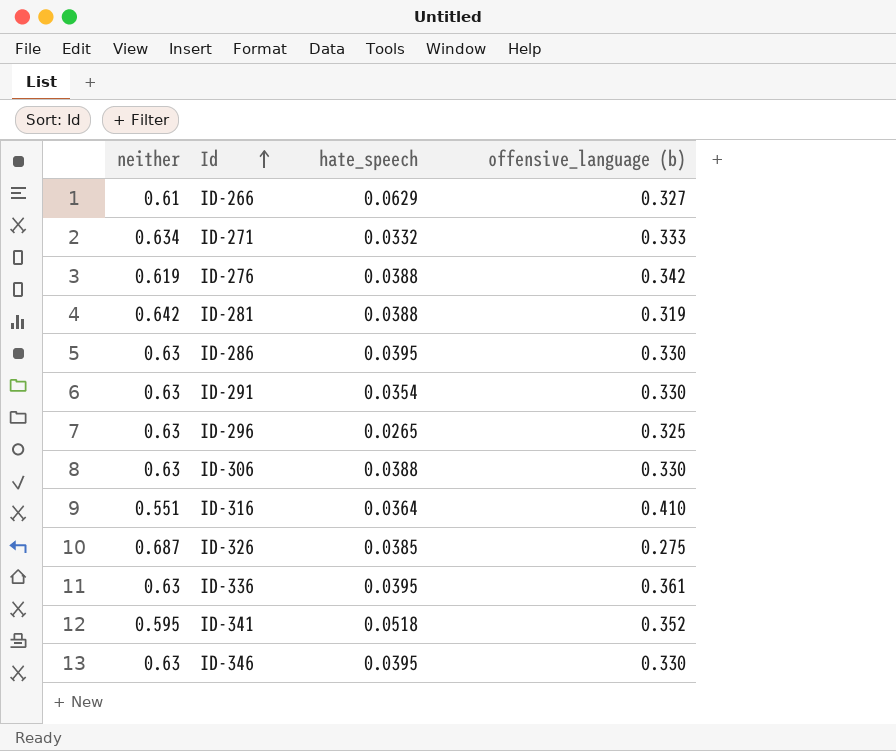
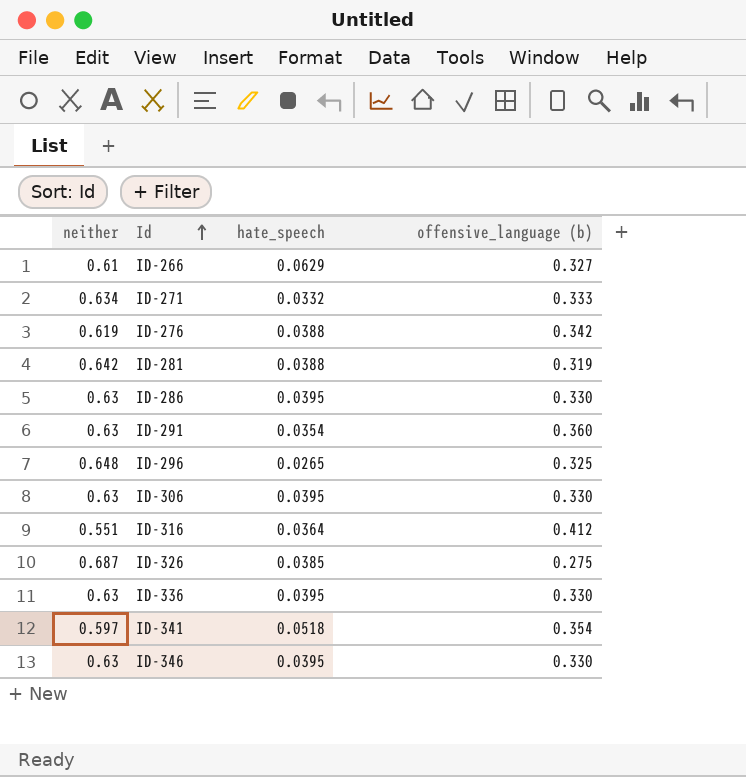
ID-291 | offensive_language (b): 0.330 -> 0.360
ID-296 | neither: 0.63 -> 0.648
ID-306 | hate_speech: 0.0388 -> 0.0395
ID-316 | offensive_language (b): 0.410 -> 0.412
ID-336 | offensive_language (b): 0.361 -> 0.330
ID-341 | neither: 0.595 -> 0.597
ID-341 | offensive_language (b): 0.352 -> 0.354

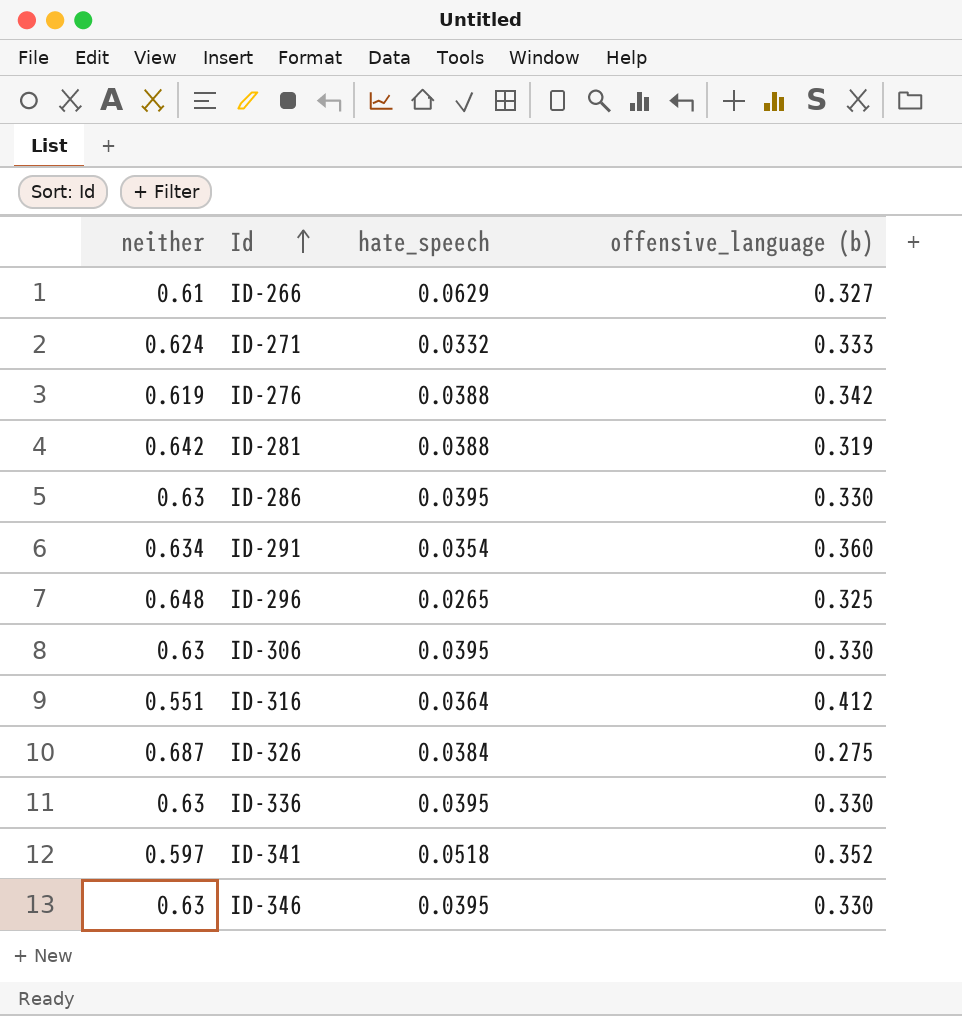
ID-271 | neither: 0.634 -> 0.624
ID-291 | neither: 0.63 -> 0.634
ID-326 | hate_speech: 0.0385 -> 0.0384
ID-341 | offensive_language (b): 0.354 -> 0.352

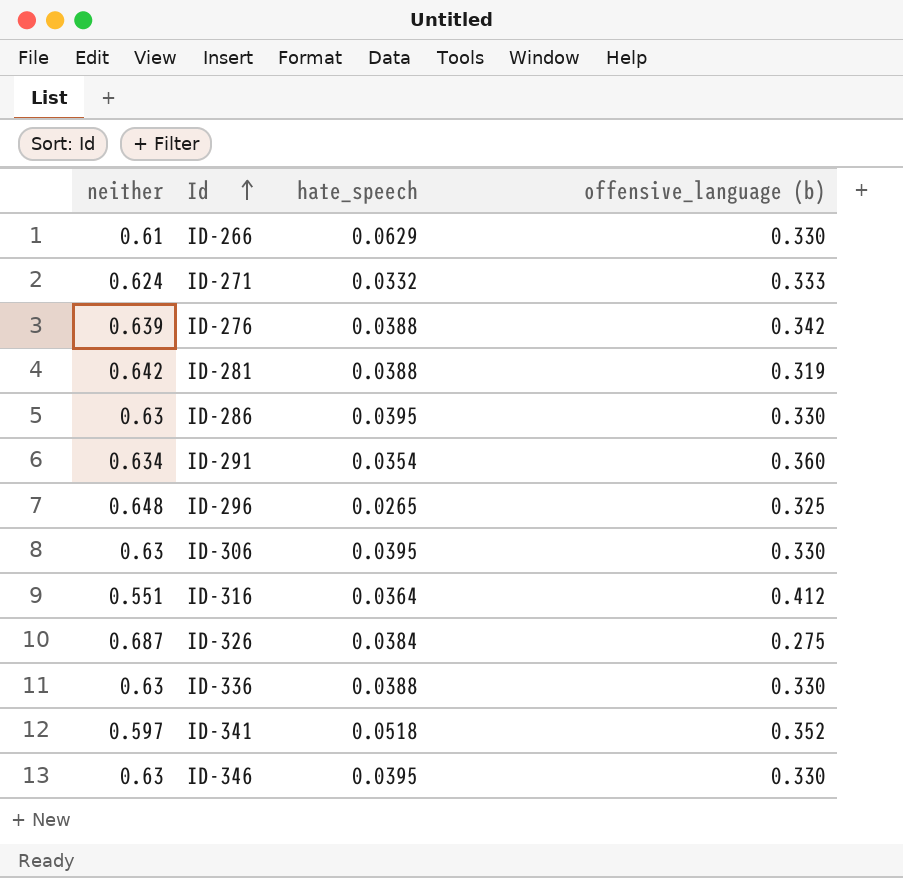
ID-266 | offensive_language (b): 0.327 -> 0.330
ID-276 | neither: 0.619 -> 0.639
ID-336 | hate_speech: 0.0395 -> 0.0388

